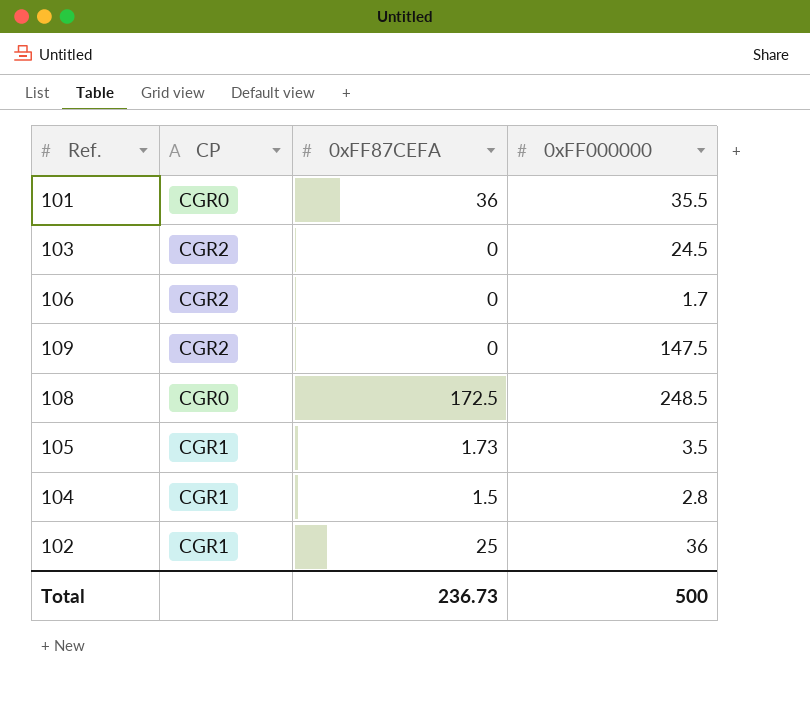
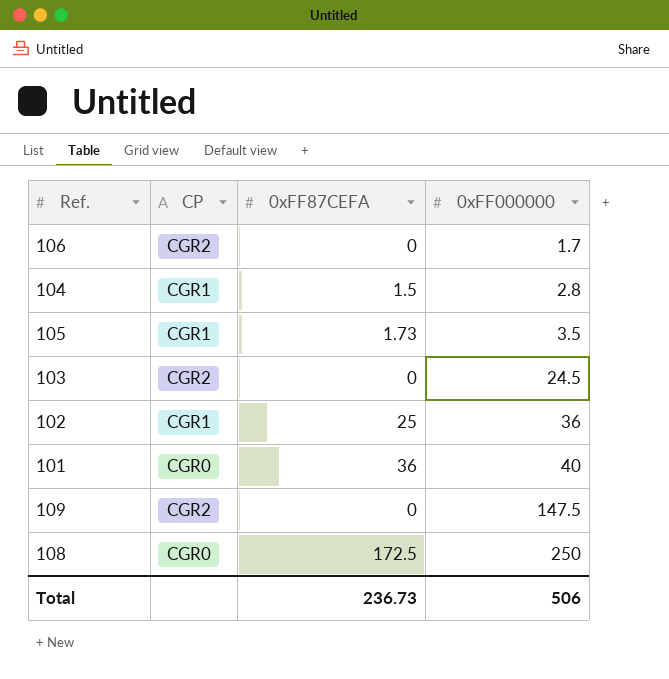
row order: none -> 0xFF000000 ascending
101 | 0xFF000000: 35.5 -> 40
108 | 0xFF000000: 248.5 -> 250
Total | 0xFF000000: 500 -> 506

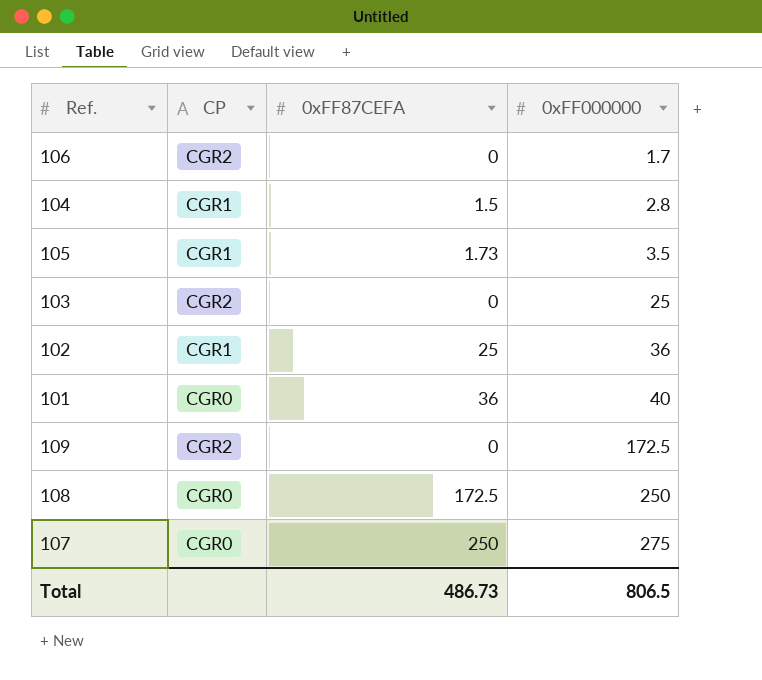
103 | 0xFF000000: 24.5 -> 25
109 | 0xFF000000: 147.5 -> 172.5
row 107: none -> CGR0 | 250 | 275
Total | 0xFF87CEFA: 236.73 -> 486.73
Total | 0xFF000000: 506 -> 806.5

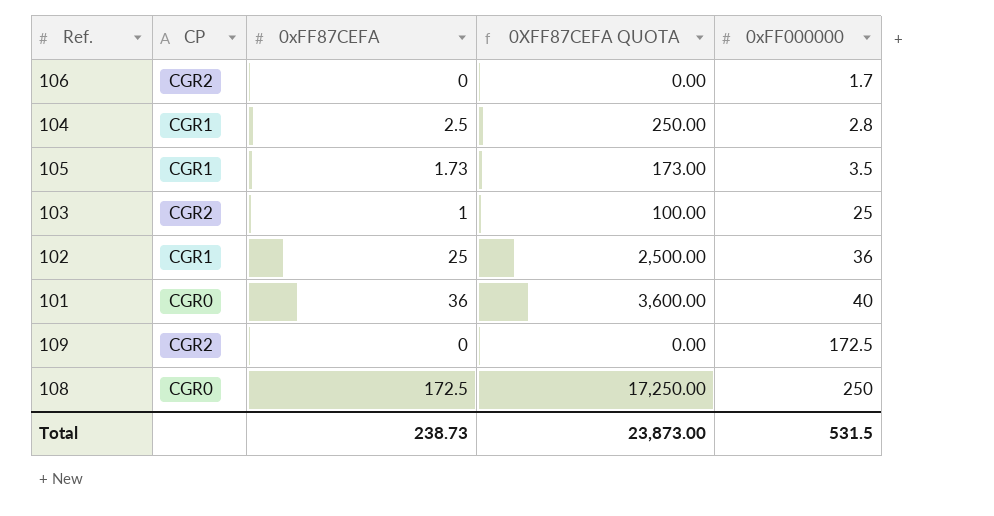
column 0XFF87CEFA QUOTA | formula: none -> [0xFF87CEFA] * 100
row 107: CGR0 | 250 | 275 -> none
104 | 0xFF87CEFA: 1.5 -> 2.5
103 | 0xFF87CEFA: 0 -> 1
Total | 0xFF87CEFA: 486.73 -> 238.73
Total | 0xFF000000: 806.5 -> 531.5

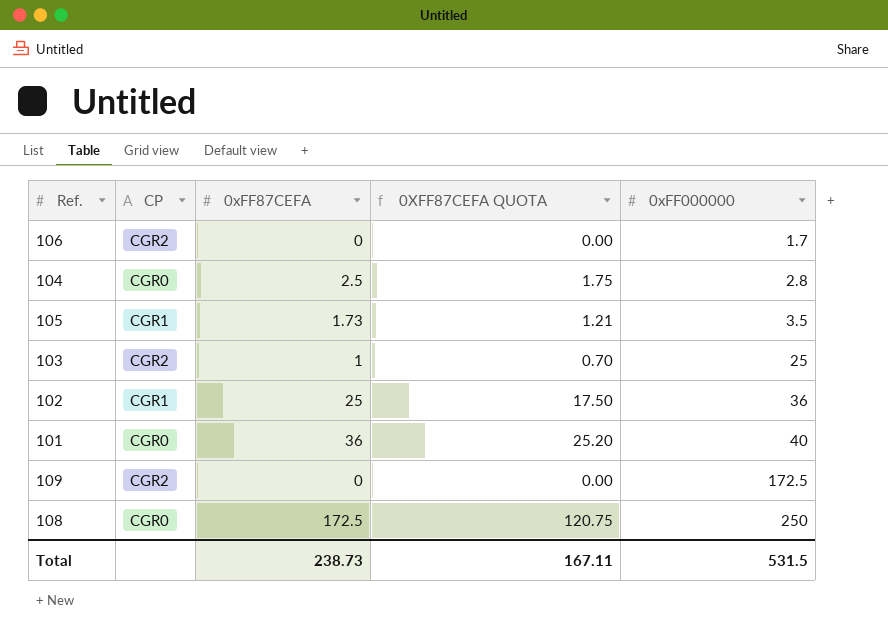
column 0XFF87CEFA QUOTA | formula: [0xFF87CEFA] * 100 -> [0xFF87CEFA] * 0.7
104 | CP: CGR1 -> CGR0
Total | 0XFF87CEFA QUOTA: 23,873.00 -> 167.11

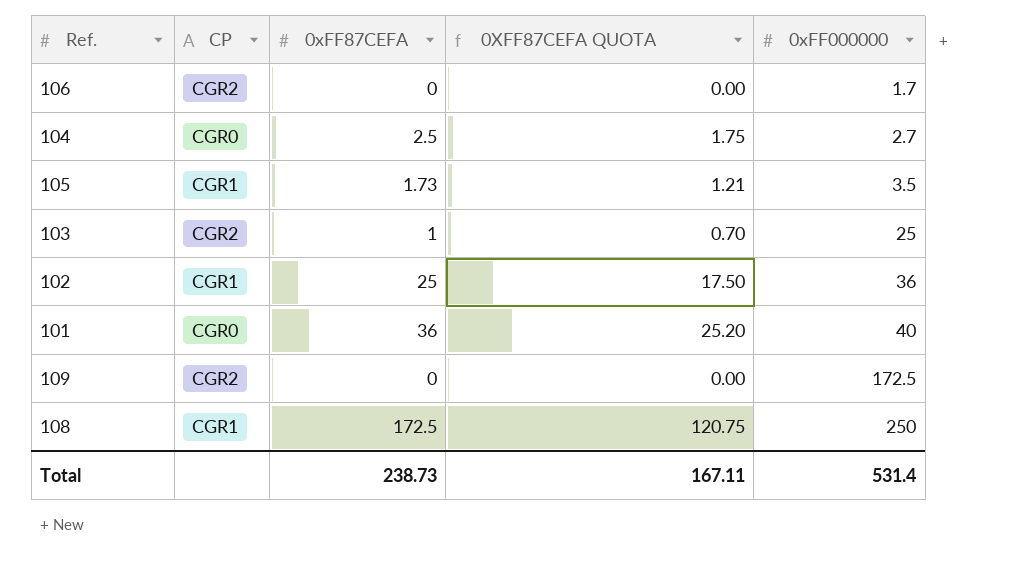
104 | 0xFF000000: 2.8 -> 2.7
108 | CP: CGR0 -> CGR1
Total | 0xFF000000: 531.5 -> 531.4

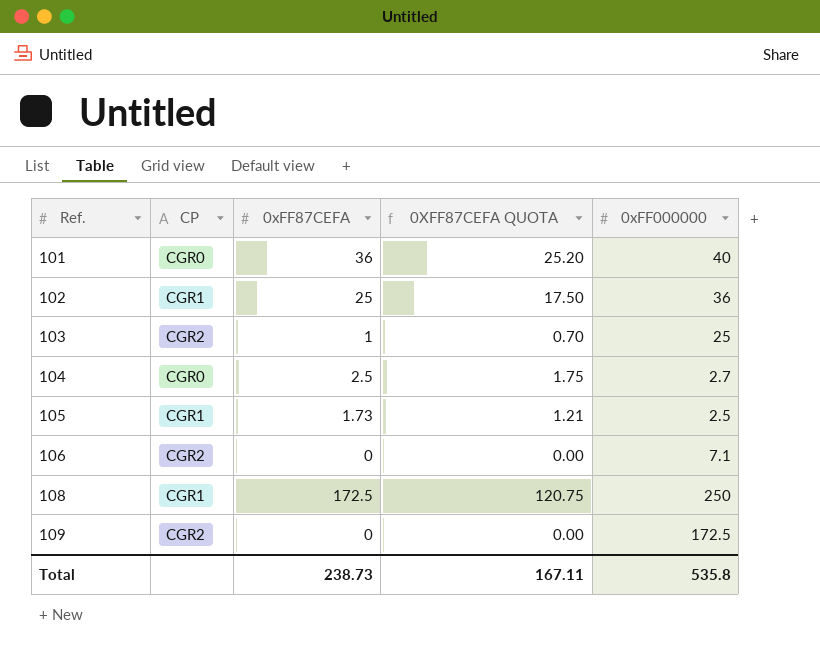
row order: 0xFF000000 ascending -> Ref. ascending
105 | 0xFF000000: 3.5 -> 2.5
106 | 0xFF000000: 1.7 -> 7.1
Total | 0xFF000000: 531.4 -> 535.8

